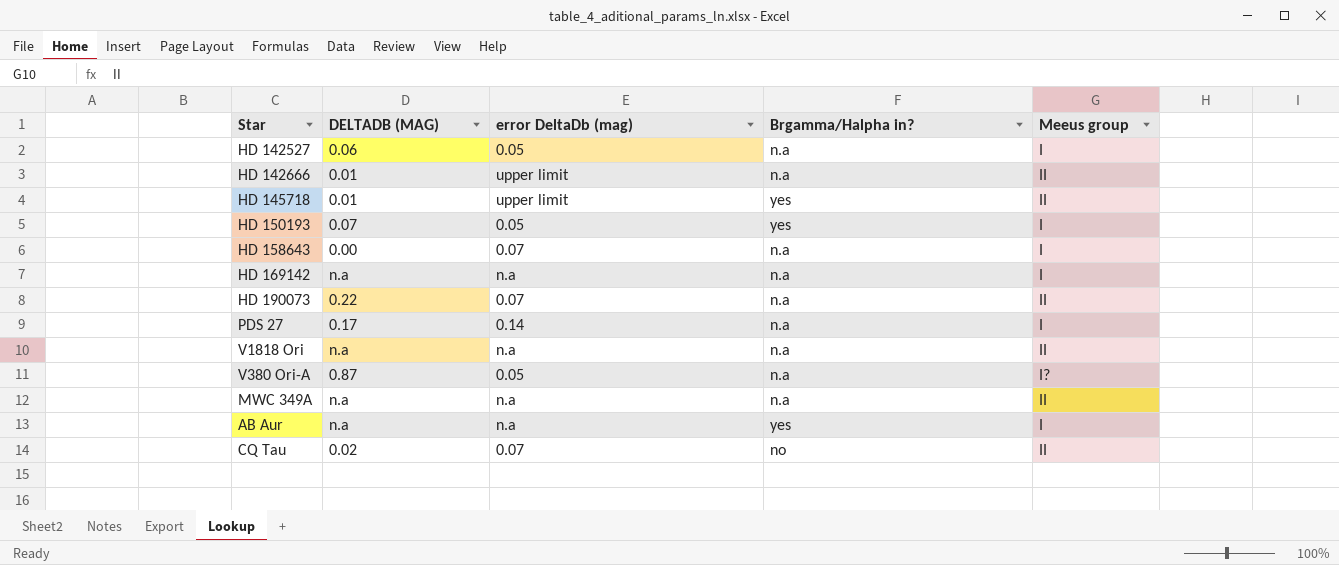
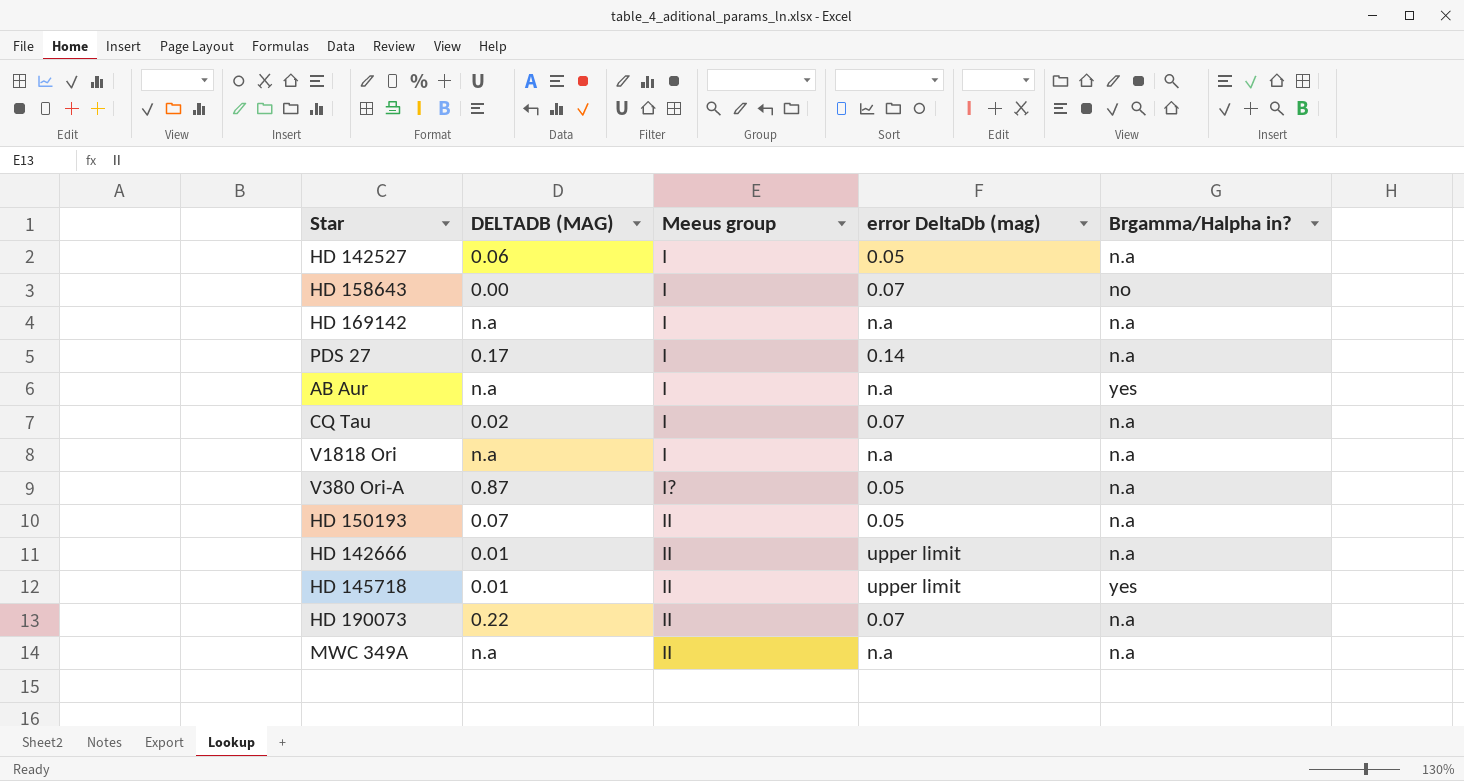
row order: none -> Meeus group ascending
column Meeus group | position: 5 -> 3
HD 158643 | Brgamma/Halpha in?: n.a -> no
CQ Tau | Meeus group: II -> I
CQ Tau | Brgamma/Halpha in?: no -> n.a
V1818 Ori | Meeus group: II -> I
HD 150193 | Meeus group: I -> II
HD 150193 | Brgamma/Halpha in?: yes -> n.a

